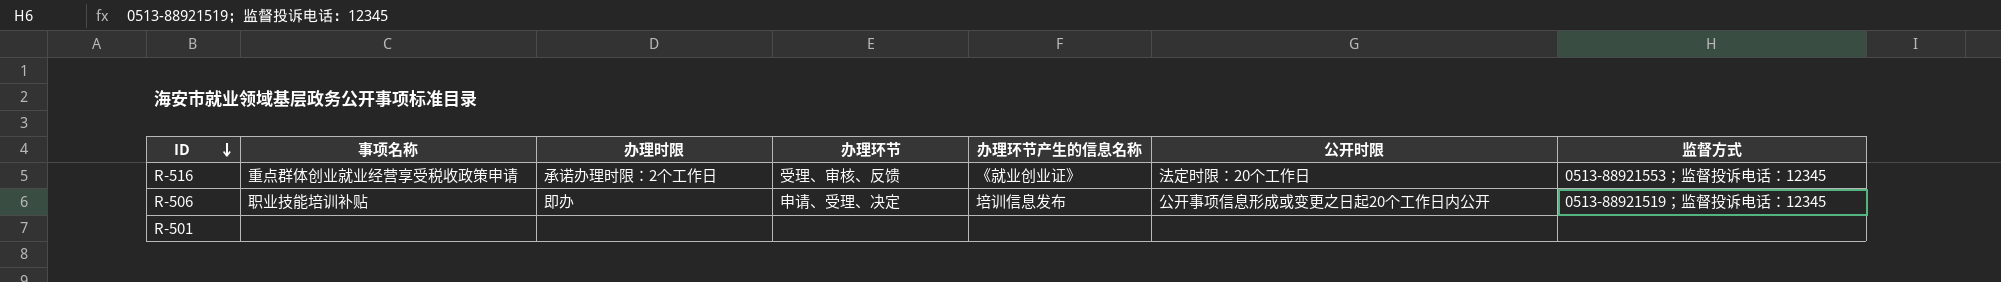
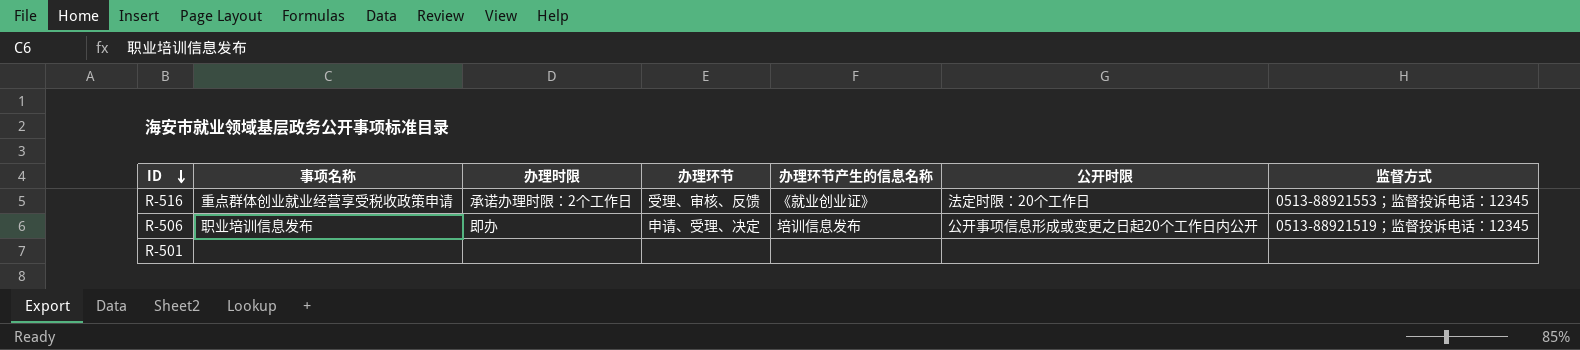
R-506 | 事项名称: 职业技能培训补贴 -> 职业培训信息发布

